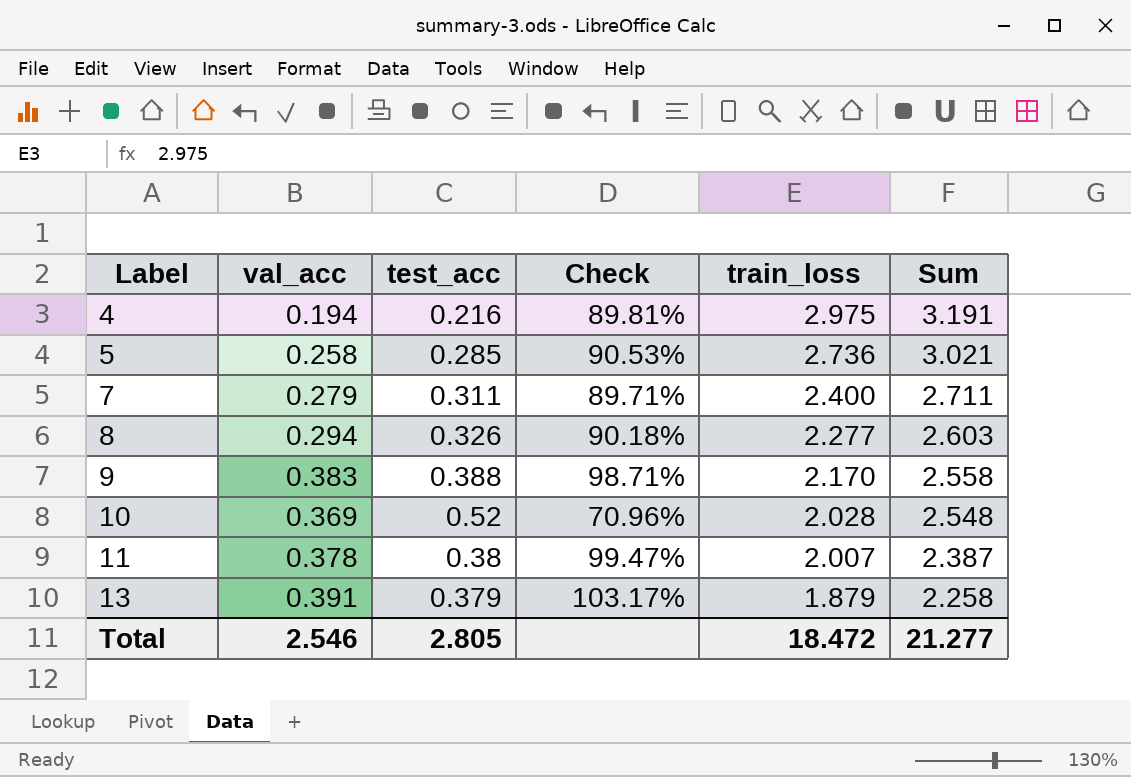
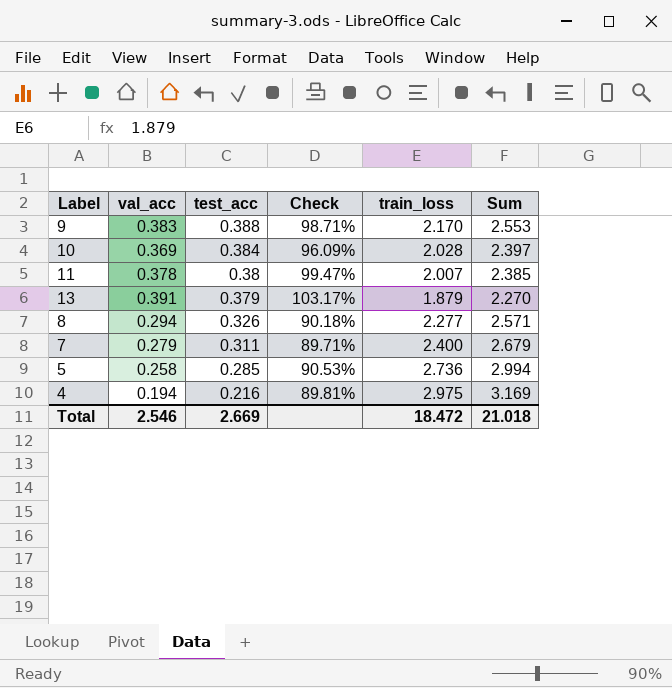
row order: Label ascending -> test_acc descending
column Sum | formula: [test_acc] + [train_loss] -> [val_acc] + [train_loss]
10 | test_acc: 0.52 -> 0.384
10 | Check: 70.96% -> 96.09%
Total | test_acc: 2.805 -> 2.669
Total | Sum: 21.277 -> 21.018

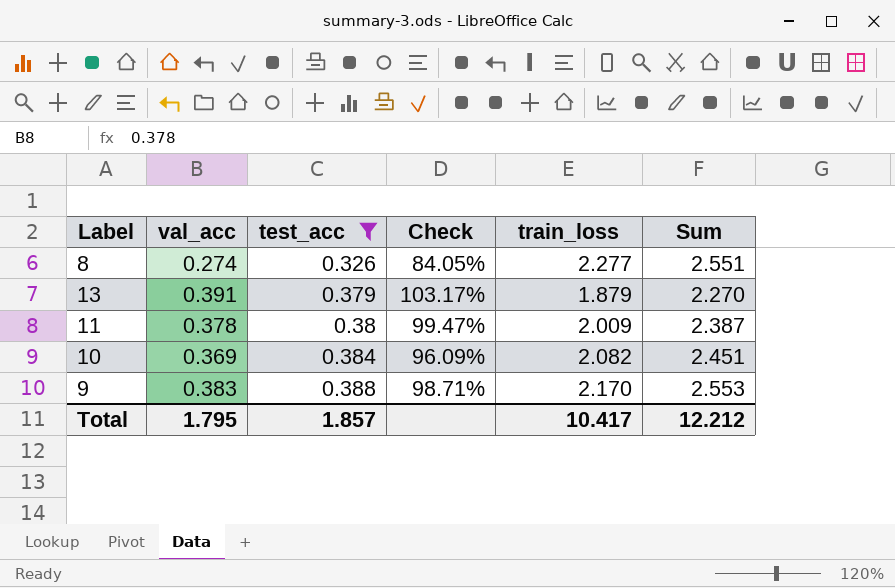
filter: none -> test_acc >= 0.326
row order: test_acc descending -> test_acc ascending
8 | val_acc: 0.294 -> 0.274
8 | Check: 90.18% -> 84.05%
8 | Sum: 2.571 -> 2.551
11 | train_loss: 2.007 -> 2.009
11 | Sum: 2.385 -> 2.387
10 | train_loss: 2.028 -> 2.082
10 | Sum: 2.397 -> 2.451
Total | val_acc: 2.546 -> 1.795
Total | test_acc: 2.669 -> 1.857
Total | train_loss: 18.472 -> 10.417
Total | Sum: 21.018 -> 12.212

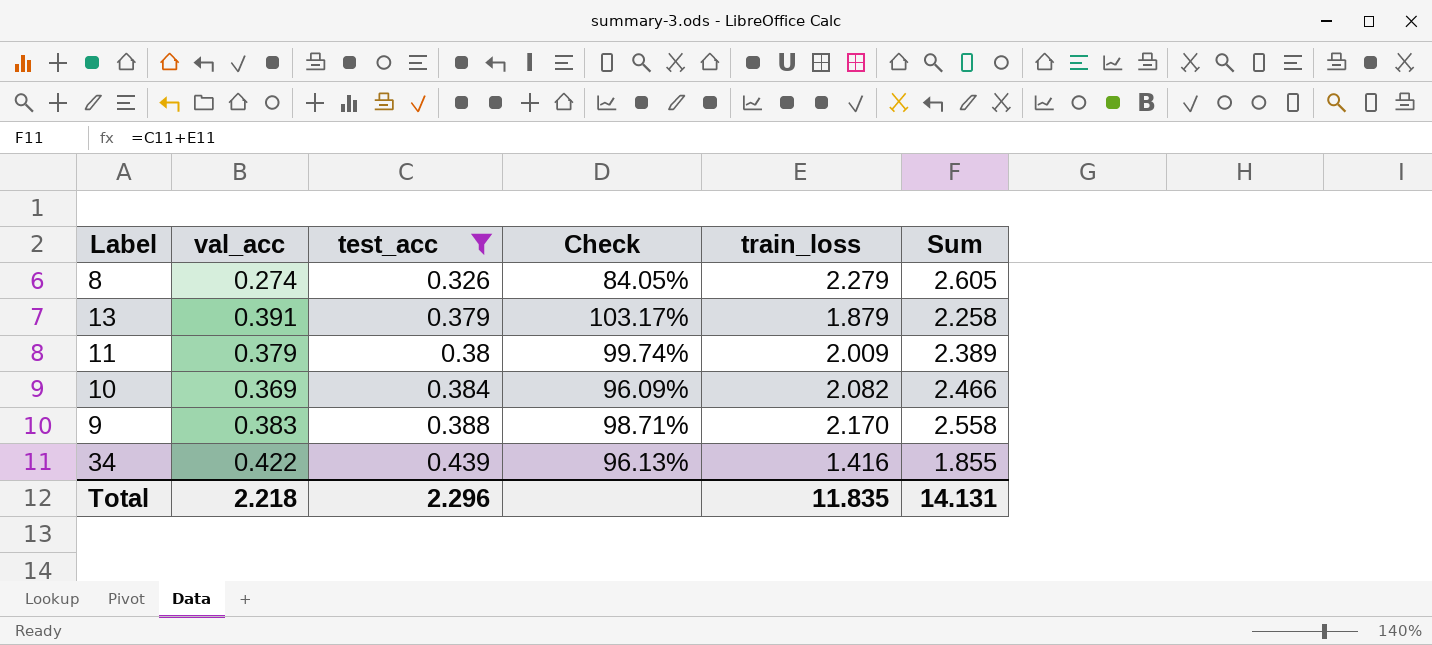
column Sum | formula: [val_acc] + [train_loss] -> [test_acc] + [train_loss]
8 | train_loss: 2.277 -> 2.279
11 | val_acc: 0.378 -> 0.379
11 | Check: 99.47% -> 99.74%
row 34: none -> 0.422 | 0.439 | 96.13% | 1.416 | 1.855
Total | val_acc: 1.795 -> 2.218
Total | test_acc: 1.857 -> 2.296
Total | train_loss: 10.417 -> 11.835
Total | Sum: 12.212 -> 14.131

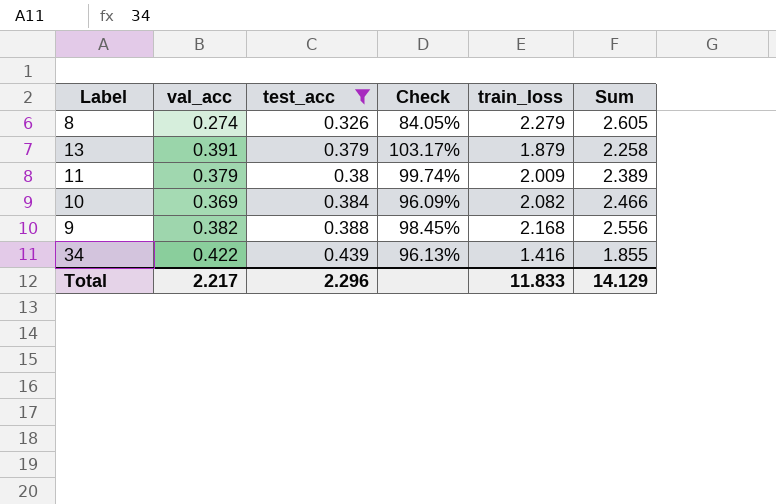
9 | val_acc: 0.383 -> 0.382
9 | Check: 98.71% -> 98.45%
9 | train_loss: 2.170 -> 2.168
9 | Sum: 2.558 -> 2.556
Total | val_acc: 2.218 -> 2.217
Total | train_loss: 11.835 -> 11.833
Total | Sum: 14.131 -> 14.129

